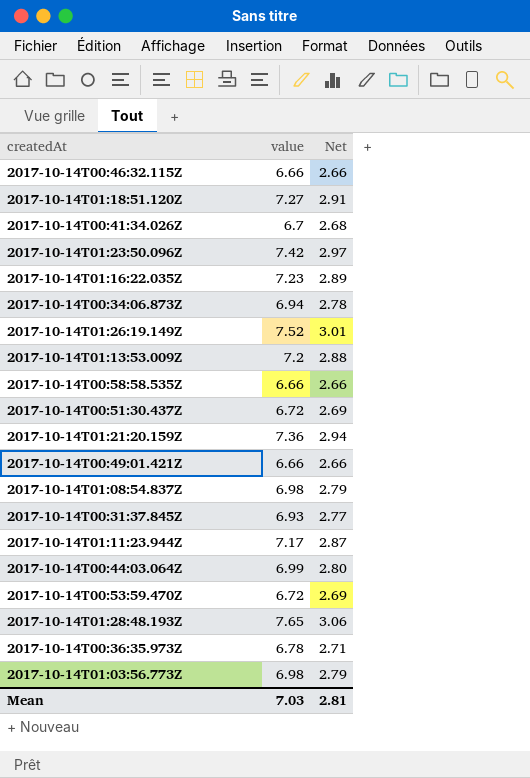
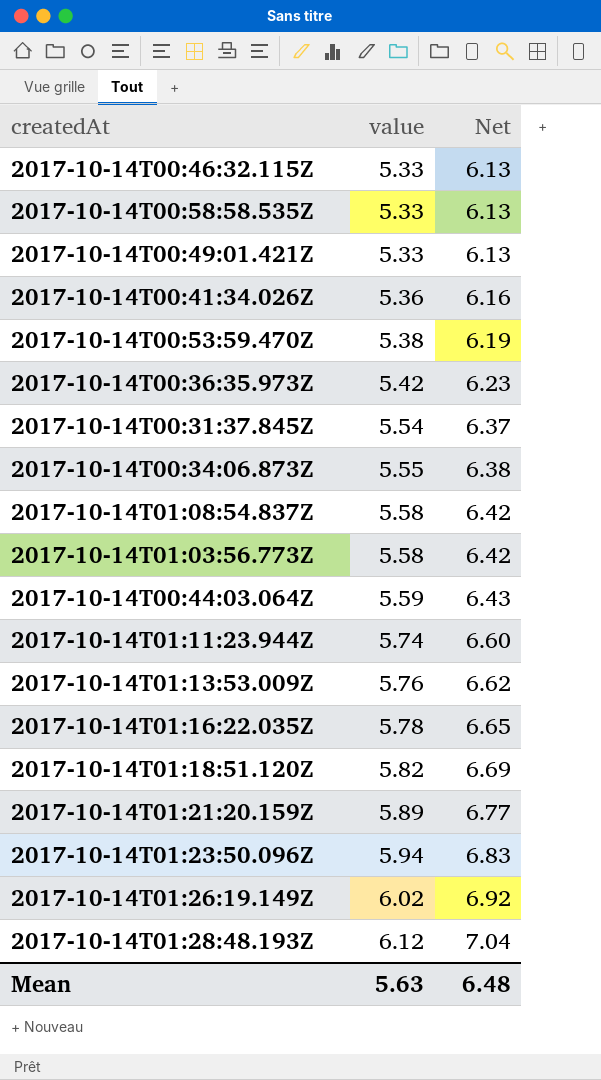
row order: none -> value ascending
column Net | formula: [value] * 0.4 -> [value] * 1.15
row 2017-10-14T00:51:30.437Z: 6.72 | 2.69 -> none
2017-10-14T00:46:32.115Z | value: 6.66 -> 5.33
2017-10-14T00:58:58.535Z | value: 6.66 -> 5.33
2017-10-14T00:49:01.421Z | value: 6.66 -> 5.33
2017-10-14T00:41:34.026Z | value: 6.7 -> 5.36
2017-10-14T00:53:59.470Z | value: 6.72 -> 5.38
2017-10-14T00:36:35.973Z | value: 6.78 -> 5.42
2017-10-14T00:31:37.845Z | value: 6.93 -> 5.54
2017-10-14T00:34:06.873Z | value: 6.94 -> 5.55
2017-10-14T01:08:54.837Z | value: 6.98 -> 5.58
2017-10-14T01:03:56.773Z | value: 6.98 -> 5.58
2017-10-14T00:44:03.064Z | value: 6.99 -> 5.59
2017-10-14T01:11:23.944Z | value: 7.17 -> 5.74
2017-10-14T01:13:53.009Z | value: 7.2 -> 5.76
2017-10-14T01:16:22.035Z | value: 7.23 -> 5.78
2017-10-14T01:18:51.120Z | value: 7.27 -> 5.82
2017-10-14T01:21:20.159Z | value: 7.36 -> 5.89
2017-10-14T01:23:50.096Z | value: 7.42 -> 5.94
2017-10-14T01:26:19.149Z | value: 7.52 -> 6.02
2017-10-14T01:28:48.193Z | value: 7.65 -> 6.12
Mean | value: 7.03 -> 5.63
Mean | Net: 2.81 -> 6.48

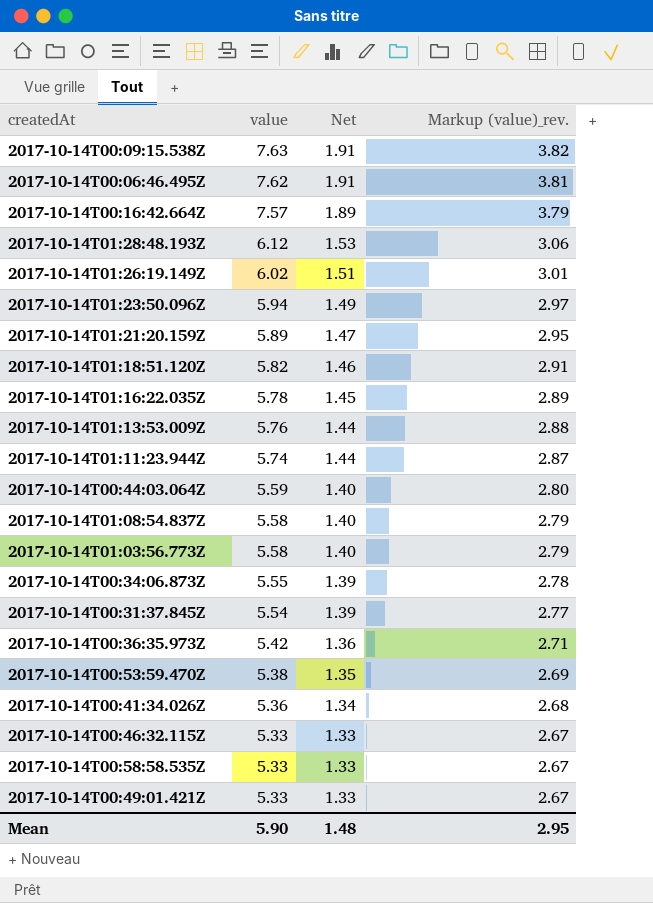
row order: value ascending -> value descending
column Net | formula: [value] * 1.15 -> [value] * 0.25
column Markup (value)_rev. | formula: none -> [value] * 0.5
row 2017-10-14T00:09:15.538Z: none -> 7.63 | 1.91 | 3.82
row 2017-10-14T00:06:46.495Z: none -> 7.62 | 1.91 | 3.81
row 2017-10-14T00:16:42.664Z: none -> 7.57 | 1.89 | 3.79
Mean | value: 5.63 -> 5.90
Mean | Net: 6.48 -> 1.48

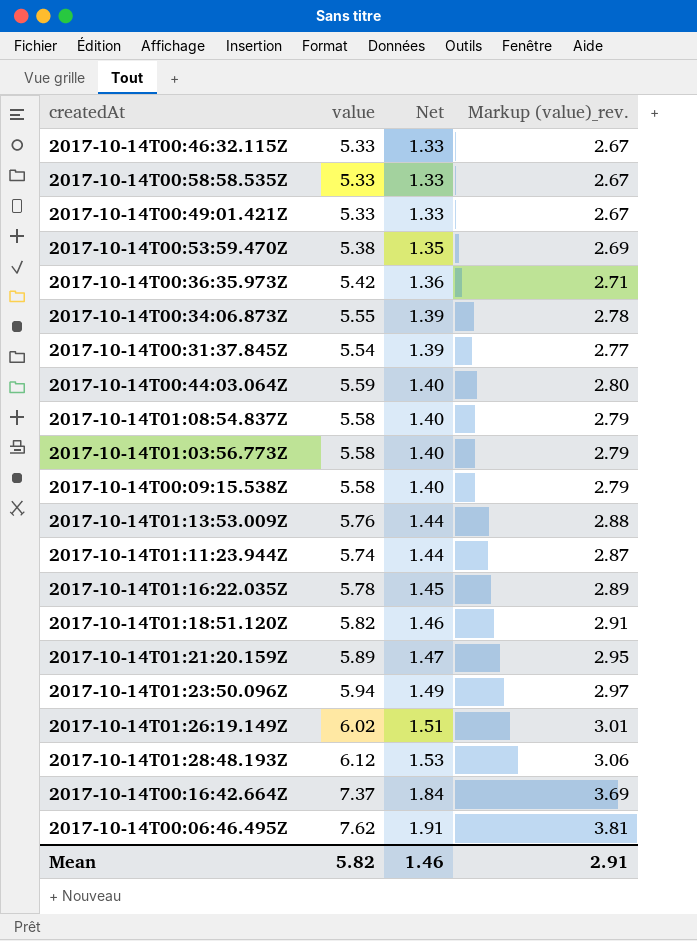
row order: value descending -> Net ascending
row 2017-10-14T00:41:34.026Z: 5.36 | 1.34 | 2.68 -> none
2017-10-14T00:09:15.538Z | value: 7.63 -> 5.58
2017-10-14T00:09:15.538Z | Net: 1.91 -> 1.40
2017-10-14T00:09:15.538Z | Markup (value)_rev.: 3.82 -> 2.79
2017-10-14T00:16:42.664Z | value: 7.57 -> 7.37
2017-10-14T00:16:42.664Z | Net: 1.89 -> 1.84
2017-10-14T00:16:42.664Z | Markup (value)_rev.: 3.79 -> 3.69
Mean | value: 5.90 -> 5.82
Mean | Net: 1.48 -> 1.46
Mean | Markup (value)_rev.: 2.95 -> 2.91

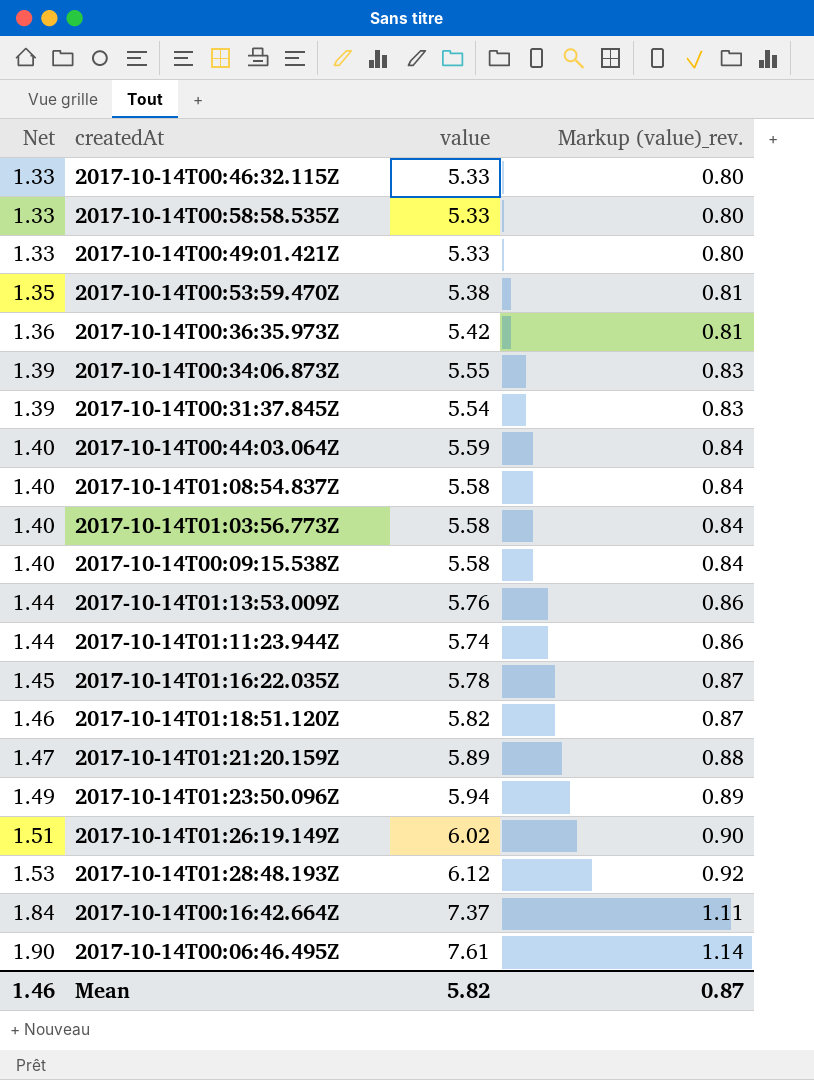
column Net | position: 3 -> 1
column Markup (value)_rev. | formula: [value] * 0.5 -> [value] * 0.15
2017-10-14T00:06:46.495Z | Net: 1.91 -> 1.90
2017-10-14T00:06:46.495Z | value: 7.62 -> 7.61
Mean | Markup (value)_rev.: 2.91 -> 0.87

